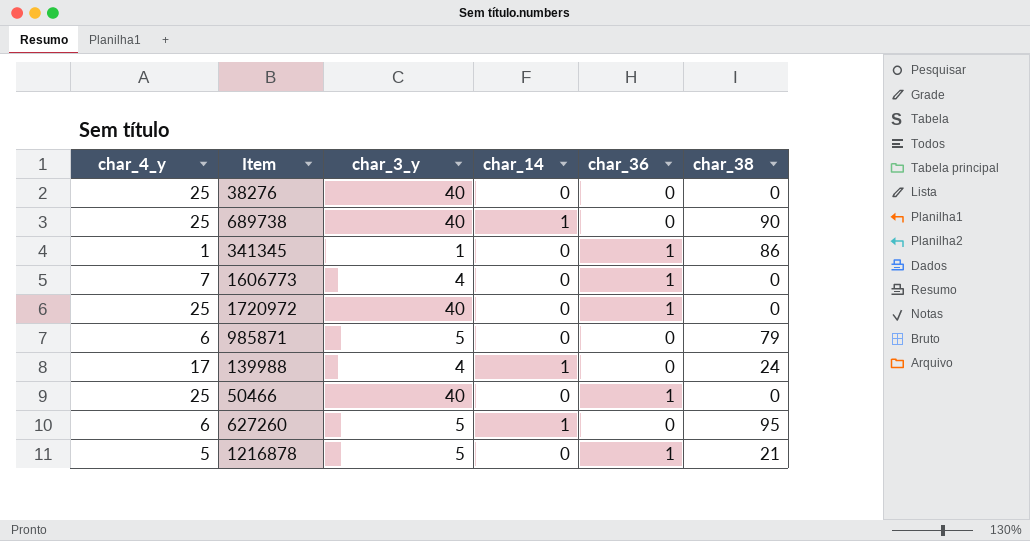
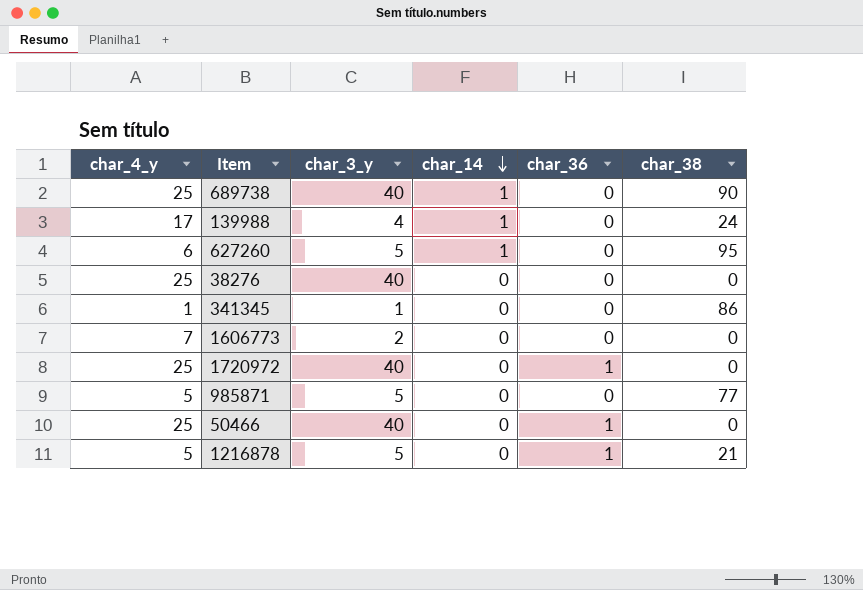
row order: none -> char_14 descending
341345 | char_36: 1 -> 0
1606773 | char_3_y: 4 -> 2
1606773 | char_36: 1 -> 0
985871 | char_4_y: 6 -> 5
985871 | char_38: 79 -> 77

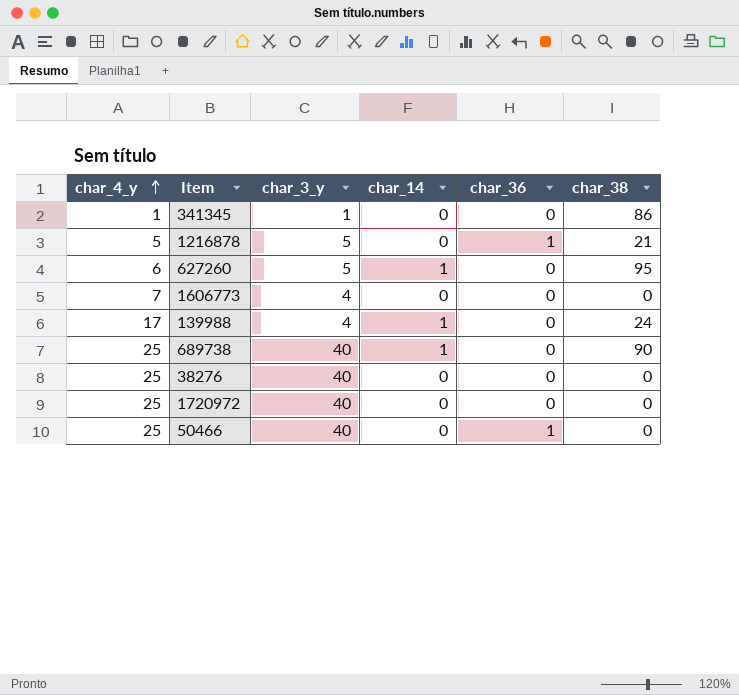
row order: char_14 descending -> char_4_y ascending
row 985871: 5 | 5 | 0 | 0 | 77 -> none
1606773 | char_3_y: 2 -> 4
1720972 | char_36: 1 -> 0

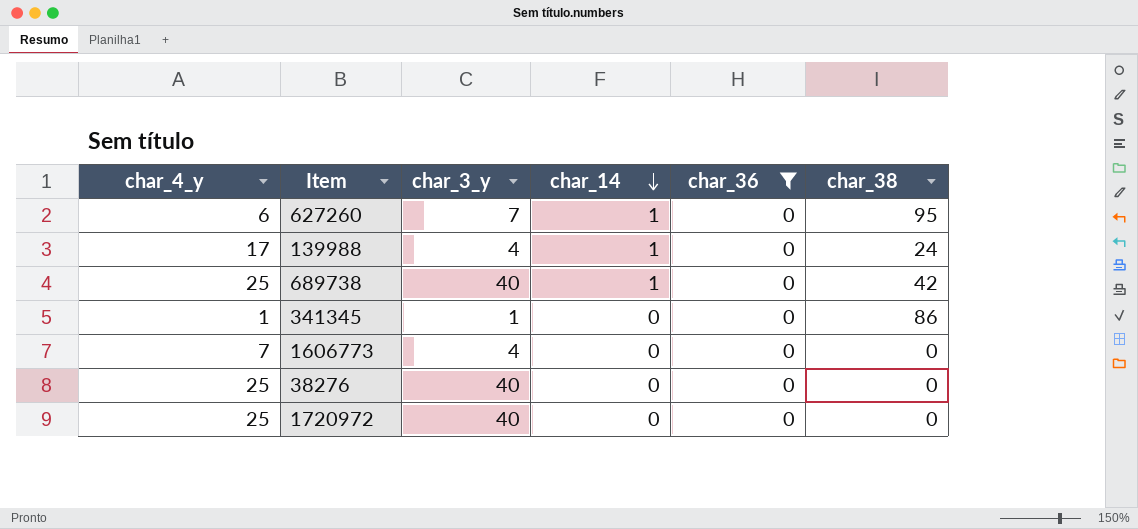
filter: none -> char_36 = 0
row order: char_4_y ascending -> char_14 descending
627260 | char_3_y: 5 -> 7
689738 | char_38: 90 -> 42

